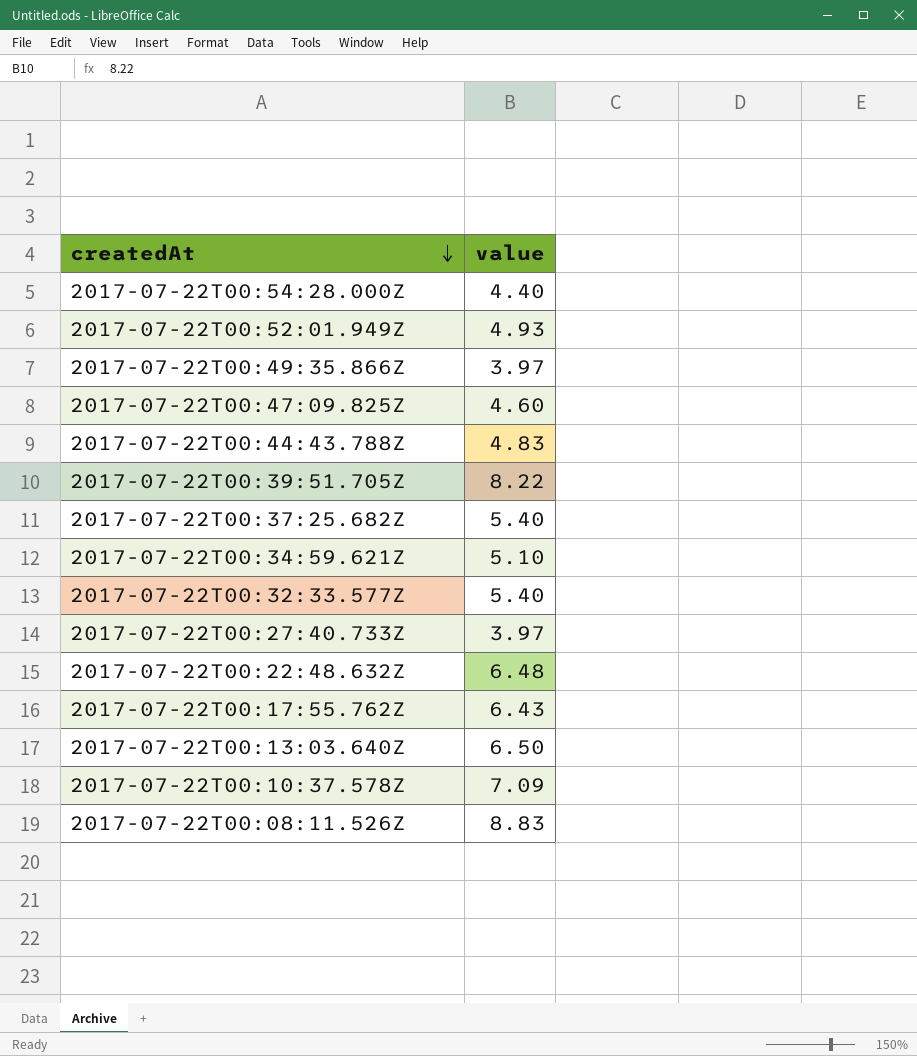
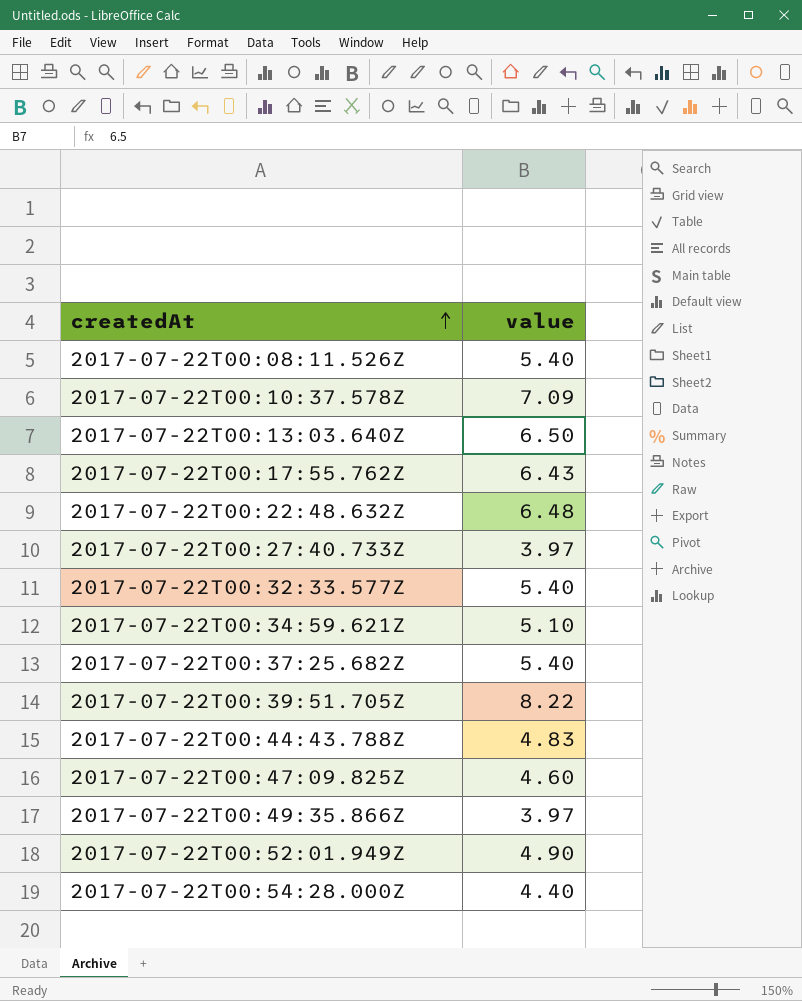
row order: createdAt descending -> createdAt ascending
2017-07-22T00:08:11.526Z | value: 8.83 -> 5.40
2017-07-22T00:52:01.949Z | value: 4.93 -> 4.90

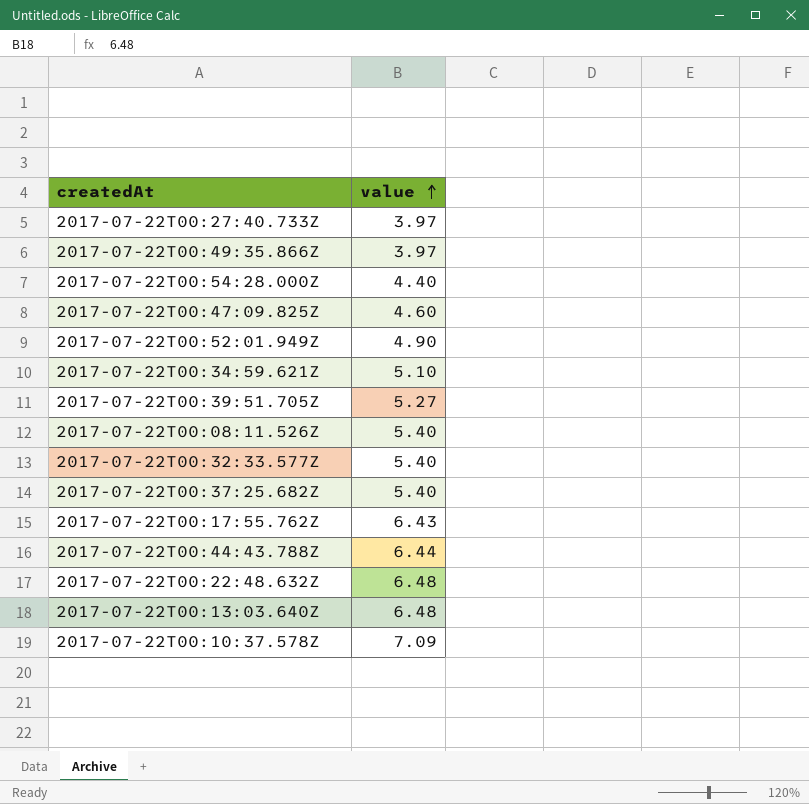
row order: createdAt ascending -> value ascending
2017-07-22T00:39:51.705Z | value: 8.22 -> 5.27
2017-07-22T00:44:43.788Z | value: 4.83 -> 6.44
2017-07-22T00:13:03.640Z | value: 6.50 -> 6.48

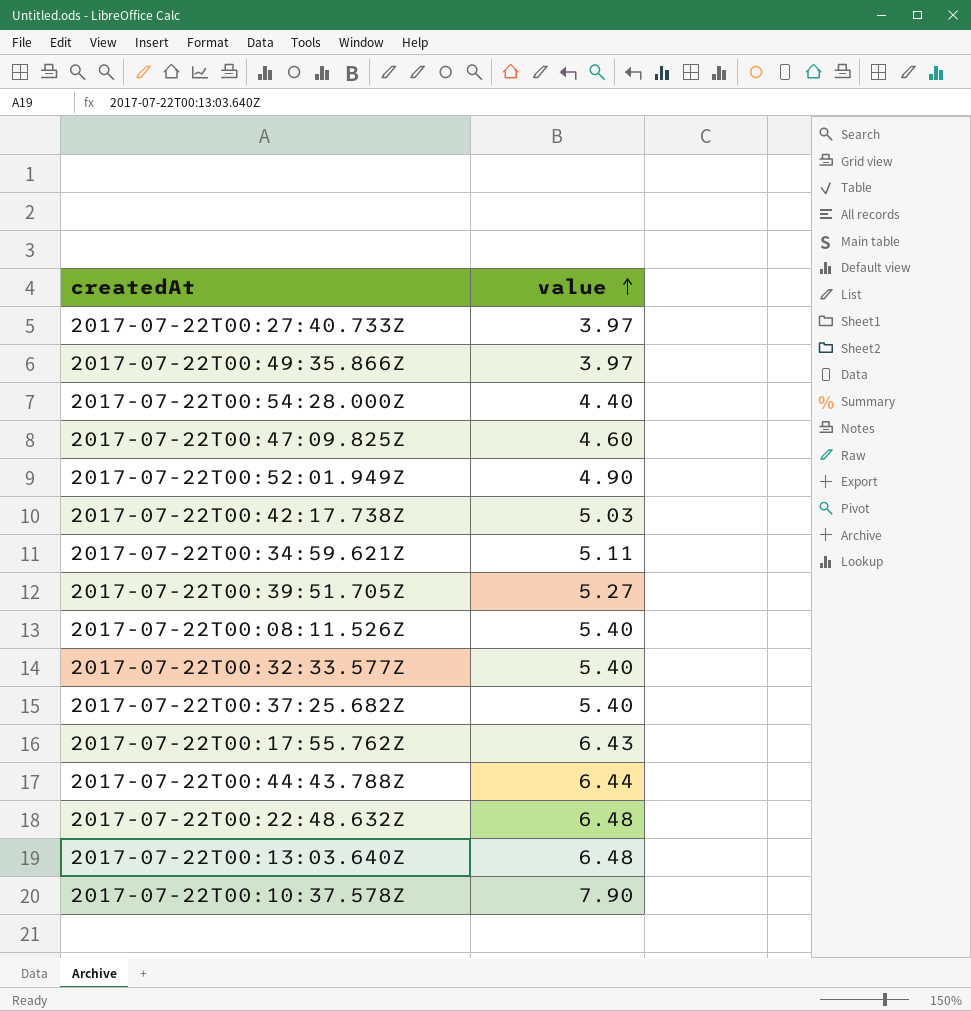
row 2017-07-22T00:42:17.738Z: none -> 5.03
2017-07-22T00:34:59.621Z | value: 5.10 -> 5.11
2017-07-22T00:10:37.578Z | value: 7.09 -> 7.90

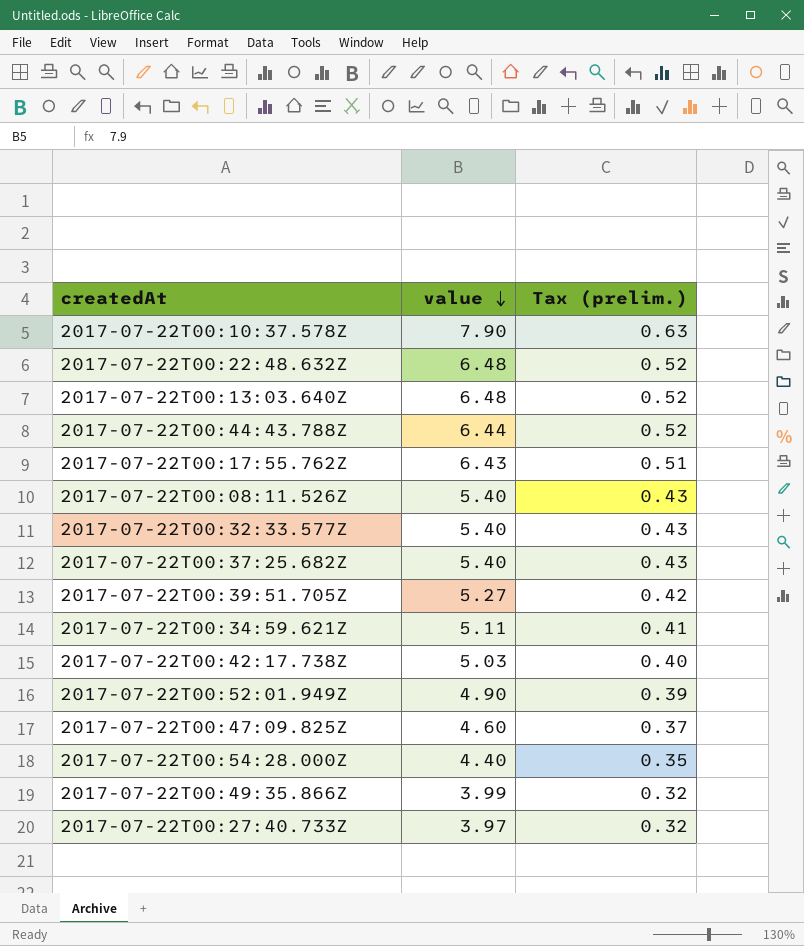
row order: value ascending -> value descending
column Tax (prelim.) | formula: none -> [value] * 0.08
2017-07-22T00:49:35.866Z | value: 3.97 -> 3.99

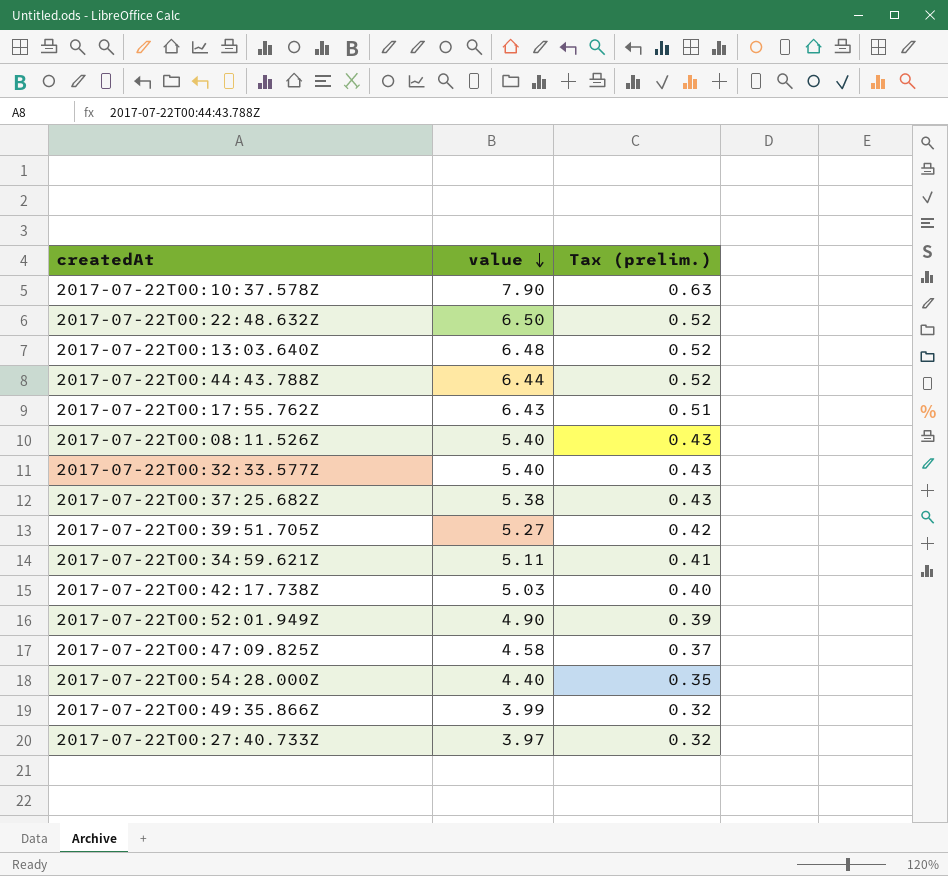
2017-07-22T00:22:48.632Z | value: 6.48 -> 6.50
2017-07-22T00:37:25.682Z | value: 5.40 -> 5.38
2017-07-22T00:47:09.825Z | value: 4.60 -> 4.58

